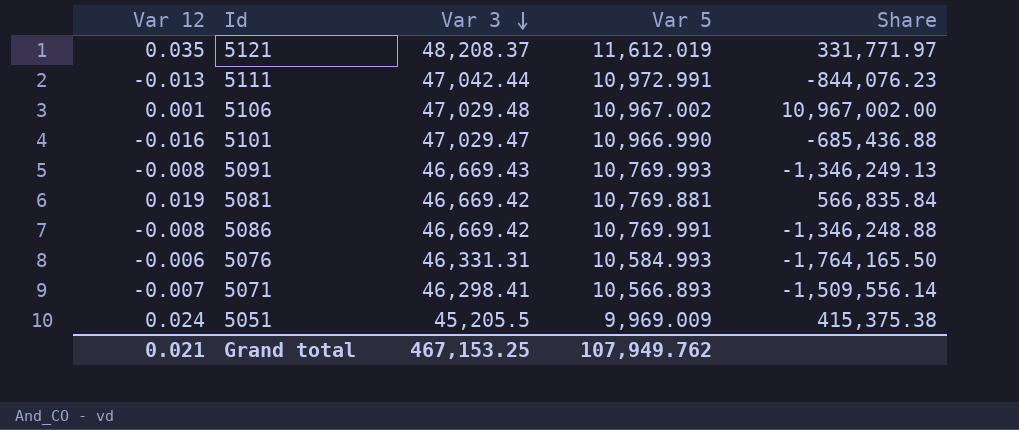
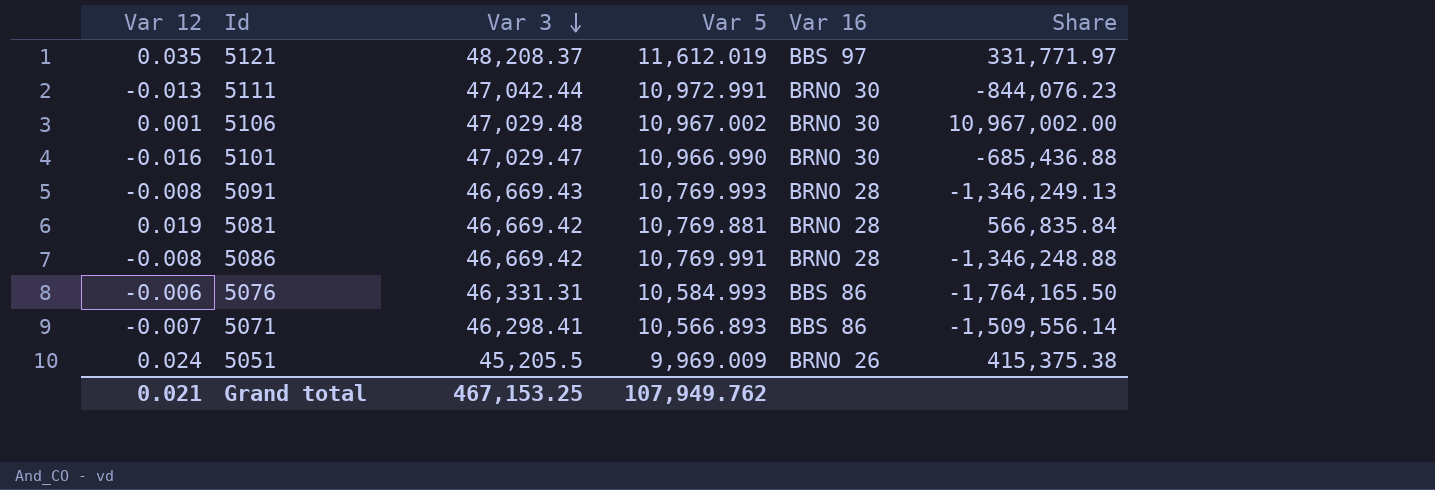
column Var 16 | position: none -> 5

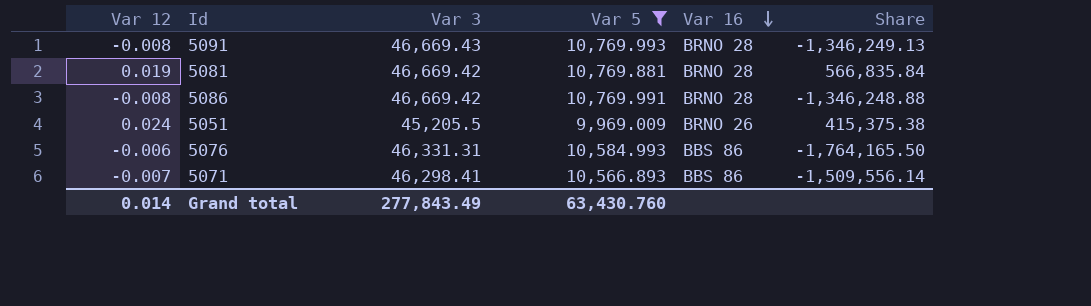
filter: none -> Var 5 <= 10,769.993
row order: Var 3 descending -> Var 16 descending
Grand total | Var 12: 0.021 -> 0.014
Grand total | Var 3: 467,153.25 -> 277,843.49
Grand total | Var 5: 107,949.762 -> 63,430.760

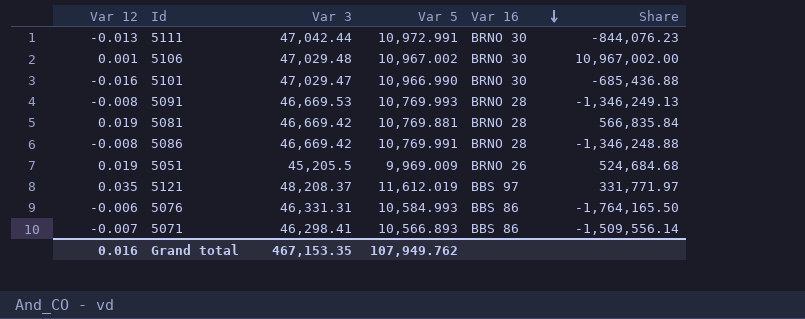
filter: Var 5 <= 10,769.993 -> none
5091 | Var 3: 46,669.43 -> 46,669.53
5051 | Var 12: 0.024 -> 0.019
5051 | Share: 415,375.38 -> 524,684.68
Grand total | Var 12: 0.014 -> 0.016
Grand total | Var 3: 277,843.49 -> 467,153.35
Grand total | Var 5: 63,430.760 -> 107,949.762

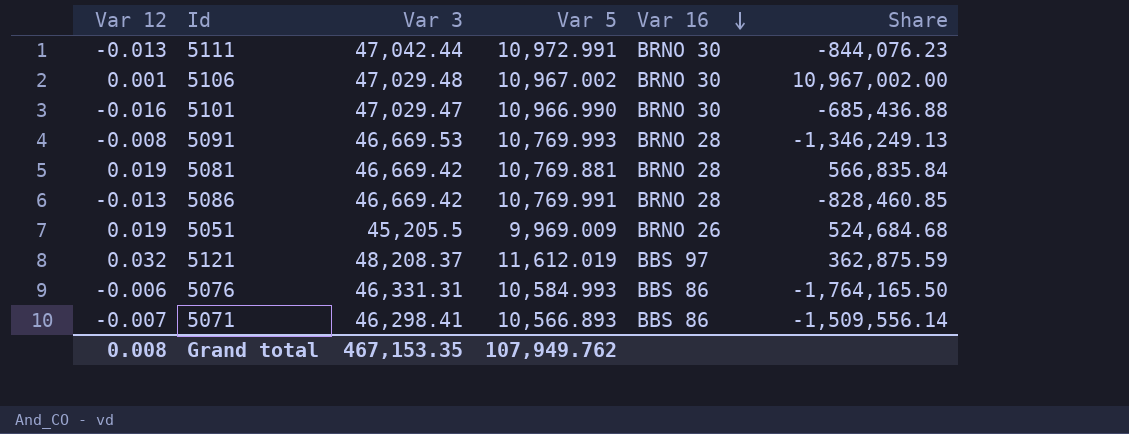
5086 | Var 12: -0.008 -> -0.013
5086 | Share: -1,346,248.88 -> -828,460.85
5121 | Var 12: 0.035 -> 0.032
5121 | Share: 331,771.97 -> 362,875.59
Grand total | Var 12: 0.016 -> 0.008

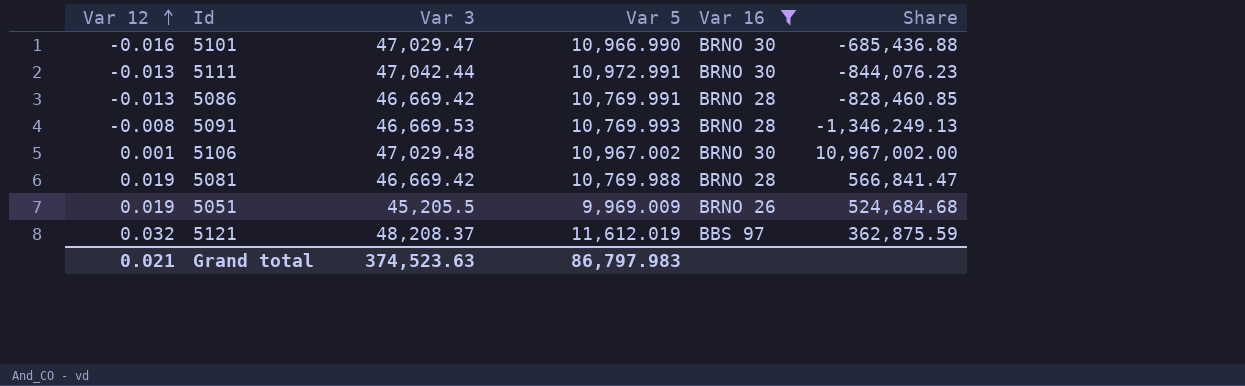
filter: none -> Var 16 != BBS 86
row order: Var 16 descending -> Var 12 ascending
5081 | Var 5: 10,769.881 -> 10,769.988
5081 | Share: 566,835.84 -> 566,841.47
Grand total | Var 12: 0.008 -> 0.021
Grand total | Var 3: 467,153.35 -> 374,523.63
Grand total | Var 5: 107,949.762 -> 86,797.983

